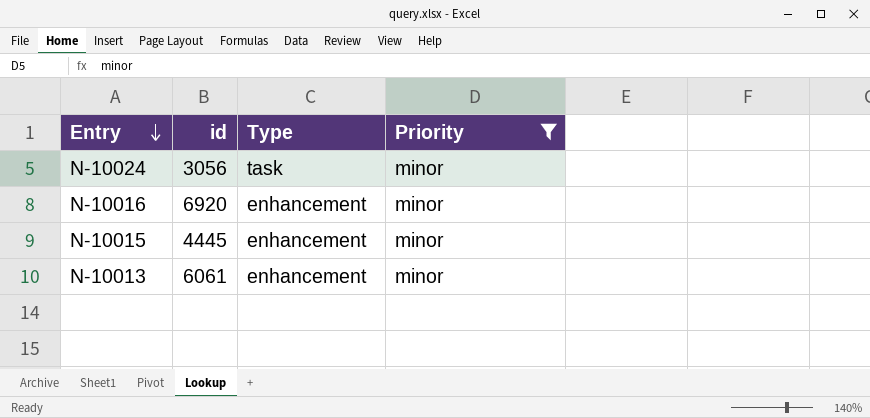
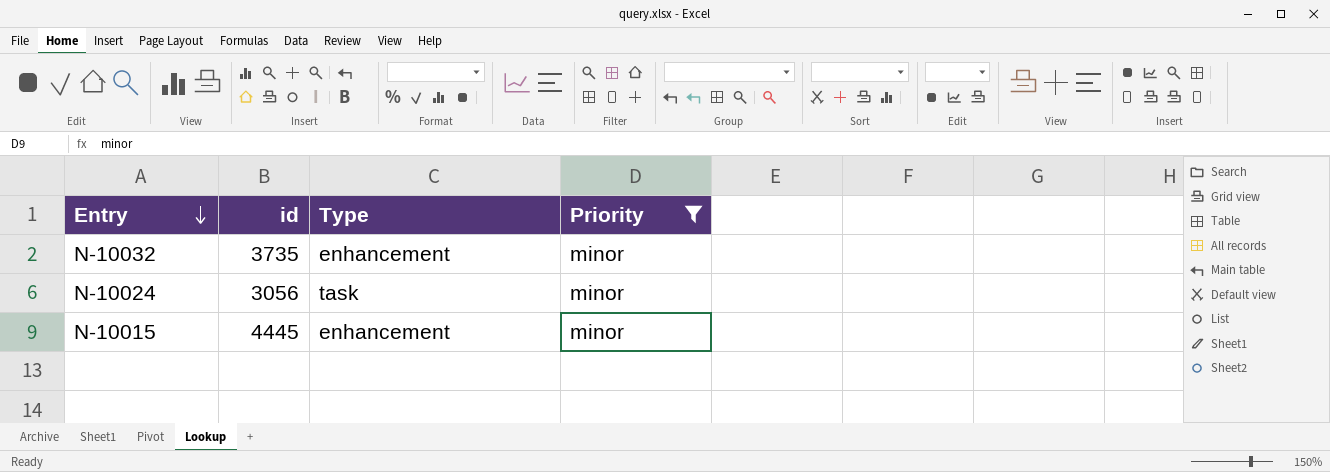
row N-10016: 6920 | enhancement | minor -> none
row N-10013: 6061 | enhancement | minor -> none
row N-10032: none -> 3735 | enhancement | minor

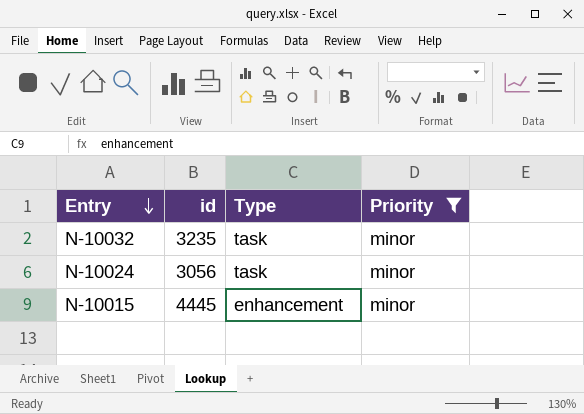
N-10032 | id: 3735 -> 3235
N-10032 | Type: enhancement -> task

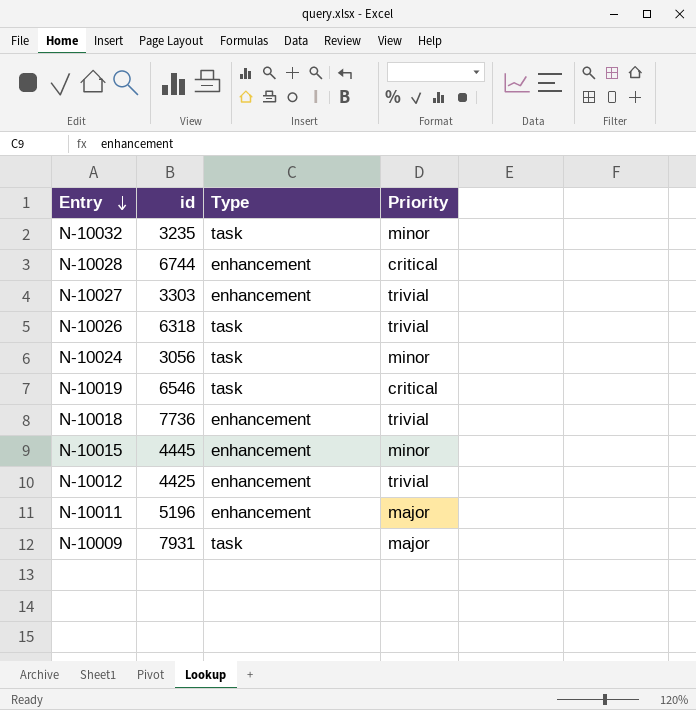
filter: Priority = minor -> none

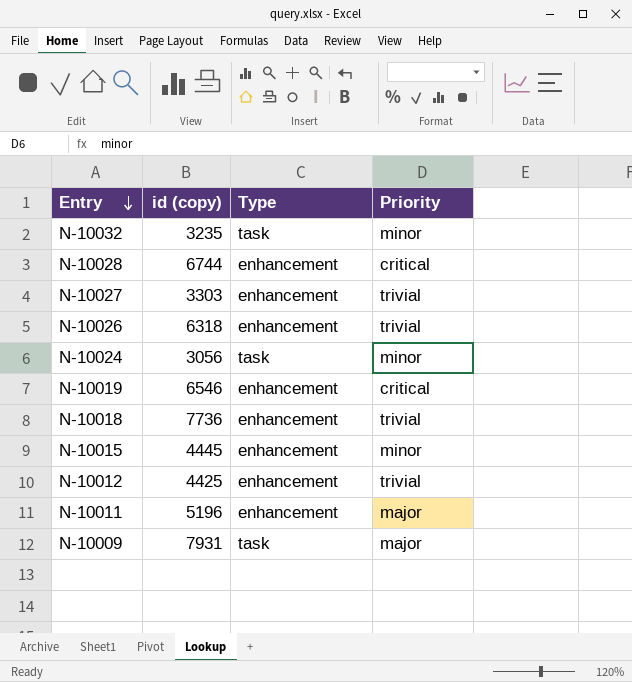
column name: id -> id (copy)
N-10026 | Type: task -> enhancement
N-10019 | Type: task -> enhancement

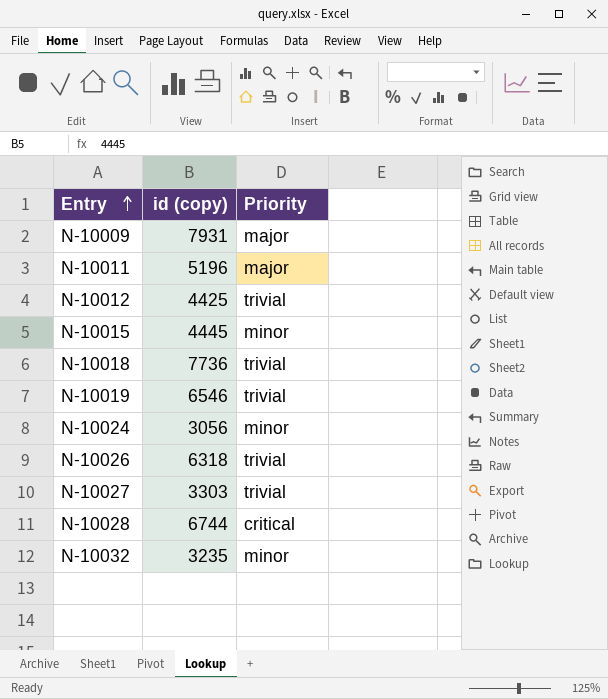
row order: Entry descending -> Entry ascending
column Type | position: 3 -> none
N-10019 | Priority: critical -> trivial

